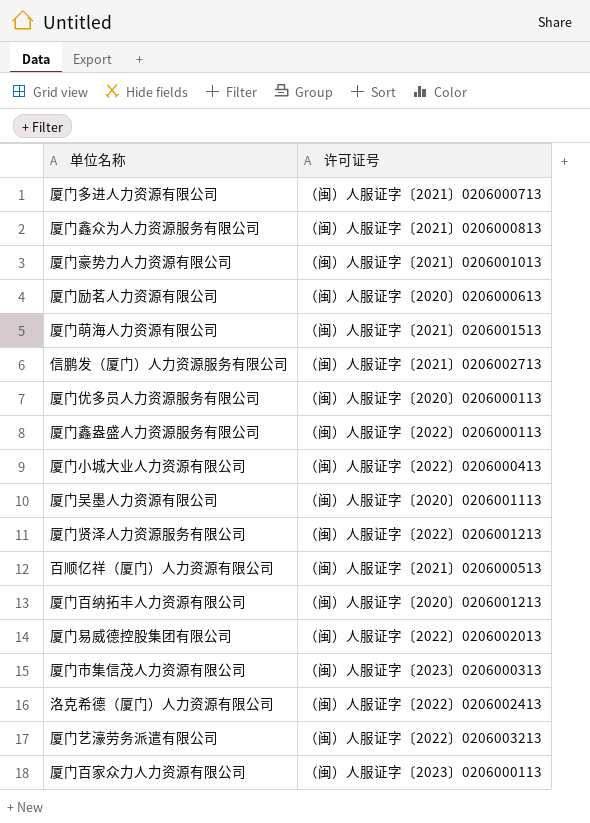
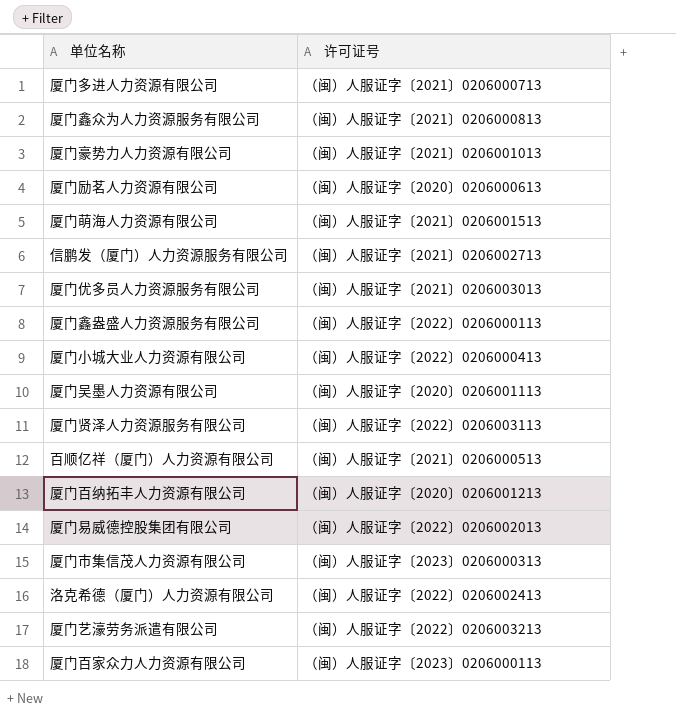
厦门优多员人力资源服务有限公司 | 许可证号: （闽）人服证字〔2020〕0206000113 -> （闽）人服证字〔2021〕0206003013
厦门贤泽人力资源服务有限公司 | 许可证号: （闽）人服证字〔2022〕0206001213 -> （闽）人服证字〔2022〕0206003113

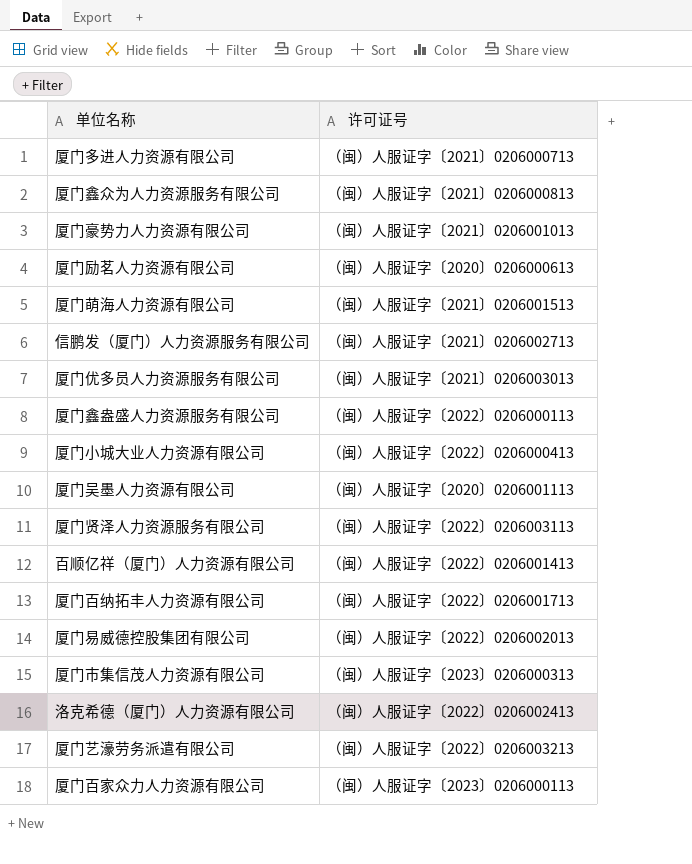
百顺亿祥（厦门）人力资源有限公司 | 许可证号: （闽）人服证字〔2021〕0206000513 -> （闽）人服证字〔2022〕0206001413
厦门百纳拓丰人力资源有限公司 | 许可证号: （闽）人服证字〔2020〕0206001213 -> （闽）人服证字〔2022〕0206001713

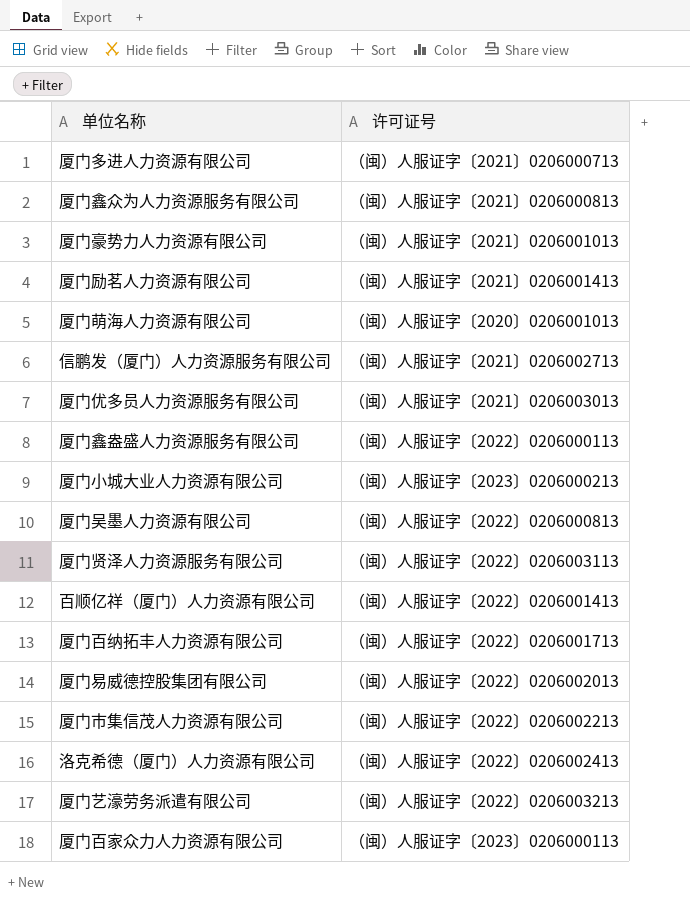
厦门励茗人力资源有限公司 | 许可证号: （闽）人服证字〔2020〕0206000613 -> （闽）人服证字〔2021〕0206001413
厦门萌海人力资源有限公司 | 许可证号: （闽）人服证字〔2021〕0206001513 -> （闽）人服证字〔2020〕0206001013
厦门小城大业人力资源有限公司 | 许可证号: （闽）人服证字〔2022〕0206000413 -> （闽）人服证字〔2023〕0206000213
厦门吴墨人力资源有限公司 | 许可证号: （闽）人服证字〔2020〕0206001113 -> （闽）人服证字〔2022〕0206000813
厦门市集信茂人力资源有限公司 | 许可证号: （闽）人服证字〔2023〕0206000313 -> （闽）人服证字〔2022〕0206002213

